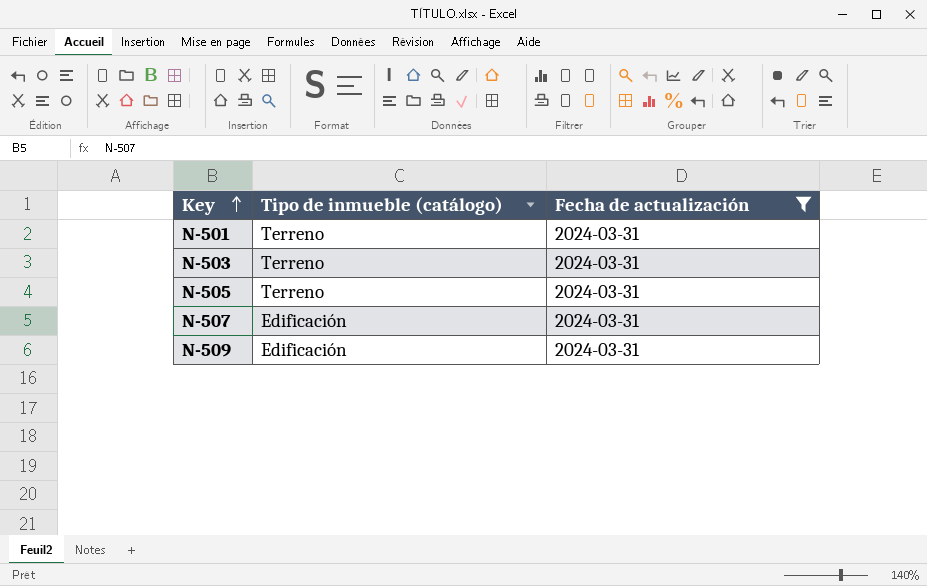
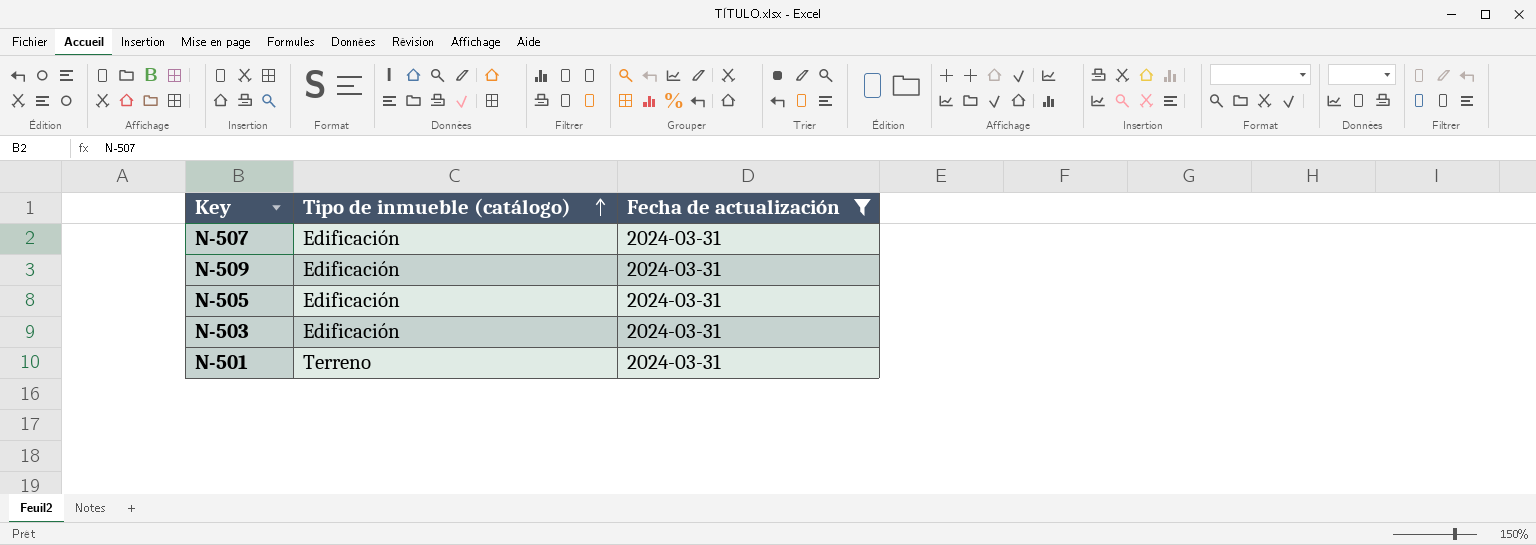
row order: Key ascending -> Tipo de inmueble (catálogo) ascending
N-505 | Tipo de inmueble (catálogo): Terreno -> Edificación
N-503 | Tipo de inmueble (catálogo): Terreno -> Edificación

